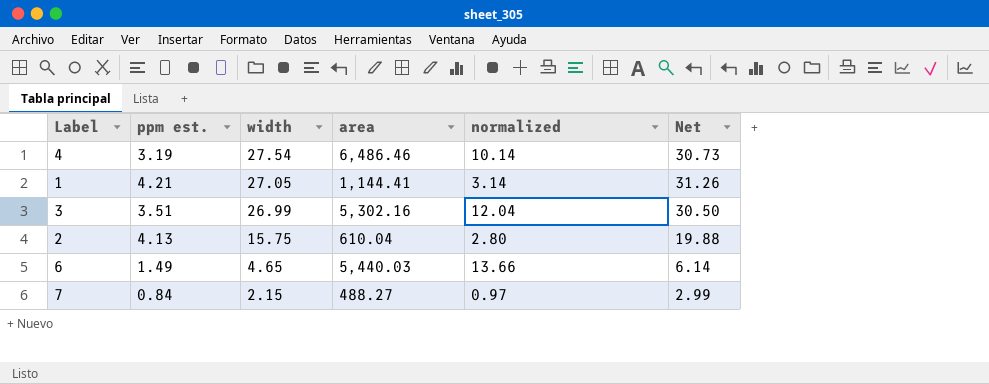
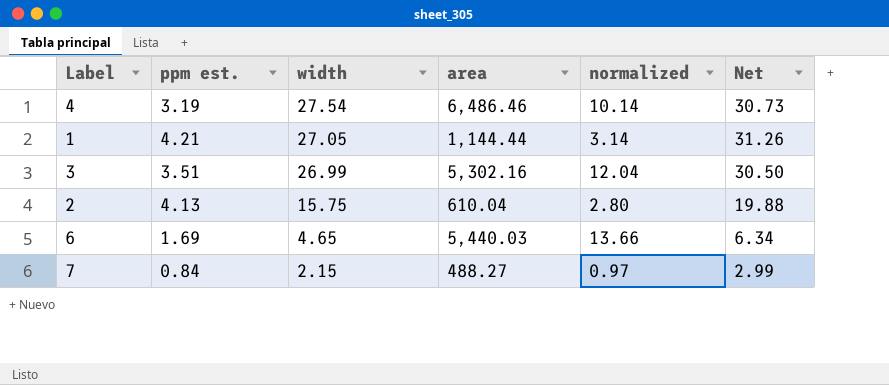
1 | area: 1,144.41 -> 1,144.44
6 | ppm est.: 1.49 -> 1.69
6 | Net: 6.14 -> 6.34

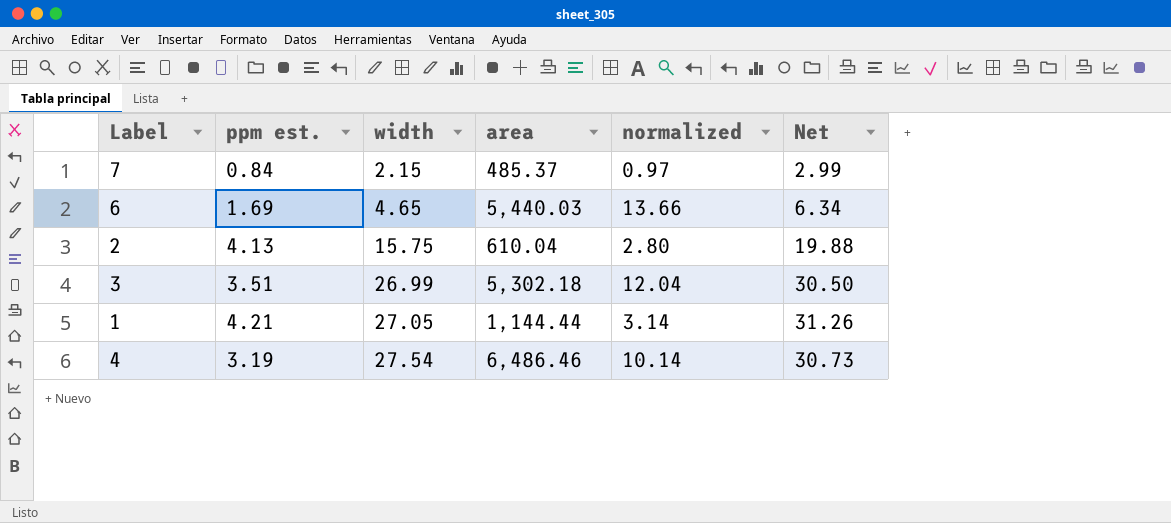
row order: width descending -> width ascending
7 | area: 488.27 -> 485.37
3 | area: 5,302.16 -> 5,302.18

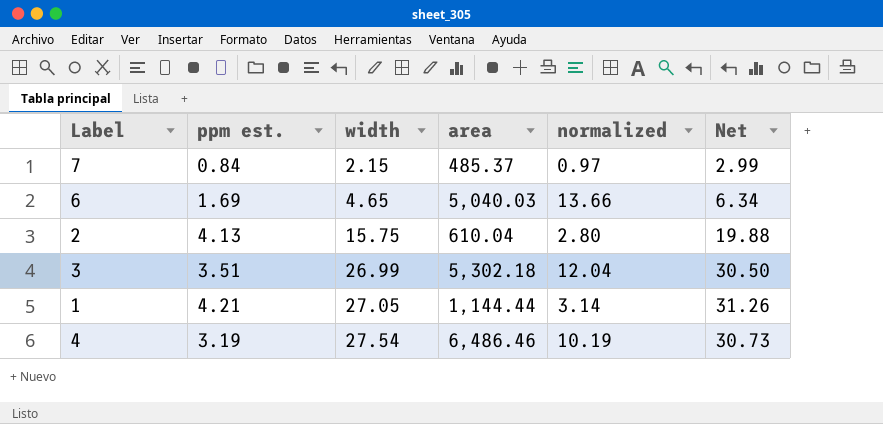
6 | area: 5,440.03 -> 5,040.03
4 | normalized: 10.14 -> 10.19

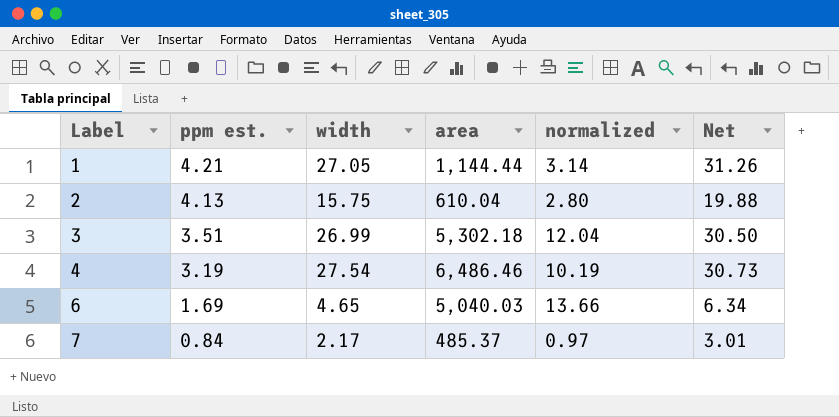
row order: width ascending -> Label ascending
7 | width: 2.15 -> 2.17
7 | Net: 2.99 -> 3.01

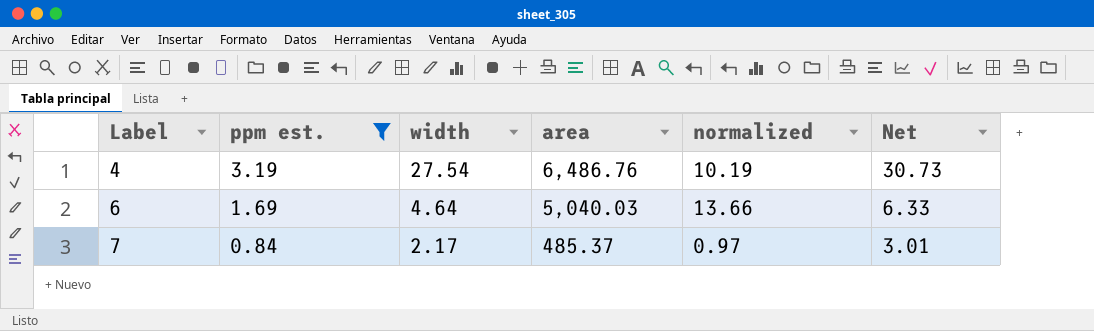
filter: none -> ppm est. <= 3.19
4 | area: 6,486.46 -> 6,486.76
6 | width: 4.65 -> 4.64
6 | Net: 6.34 -> 6.33

